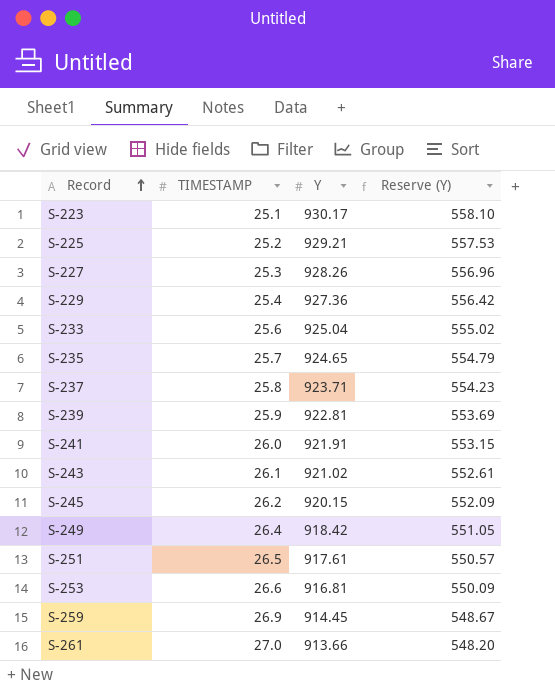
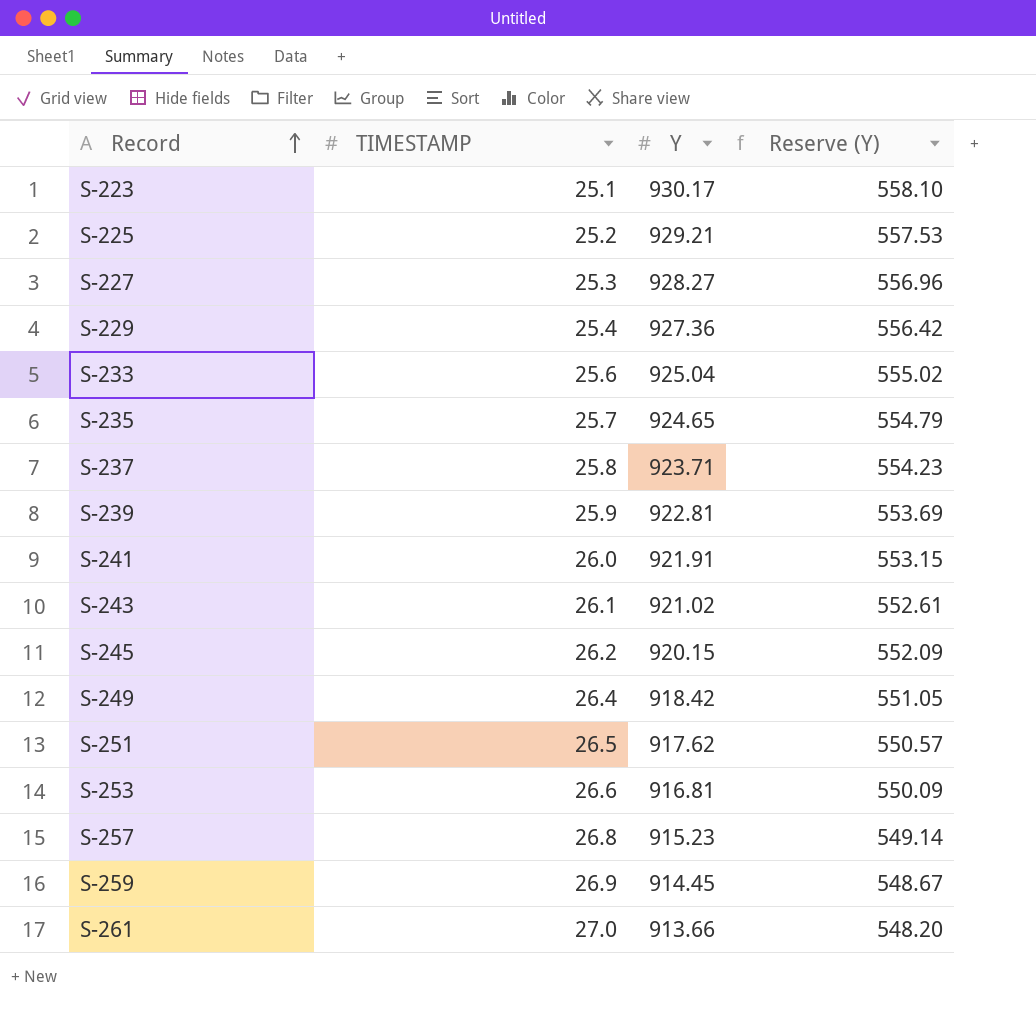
S-227 | Y: 928.26 -> 928.27
S-251 | Y: 917.61 -> 917.62
row S-257: none -> 26.8 | 915.23 | 549.14

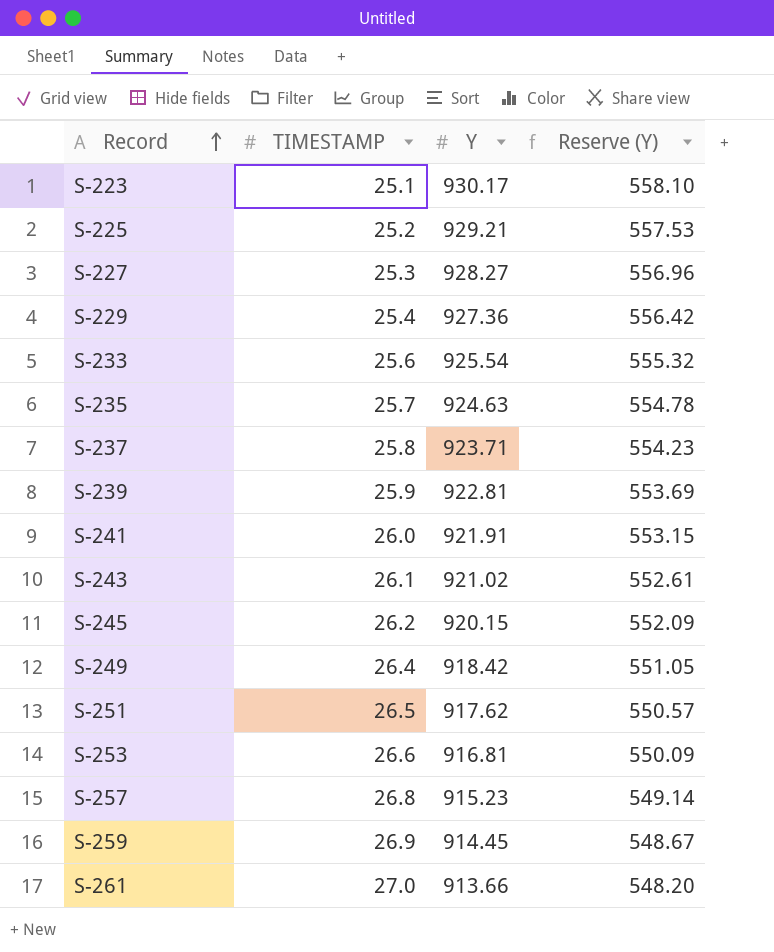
S-233 | Y: 925.04 -> 925.54
S-233 | Reserve (Y): 555.02 -> 555.32
S-235 | Y: 924.65 -> 924.63
S-235 | Reserve (Y): 554.79 -> 554.78

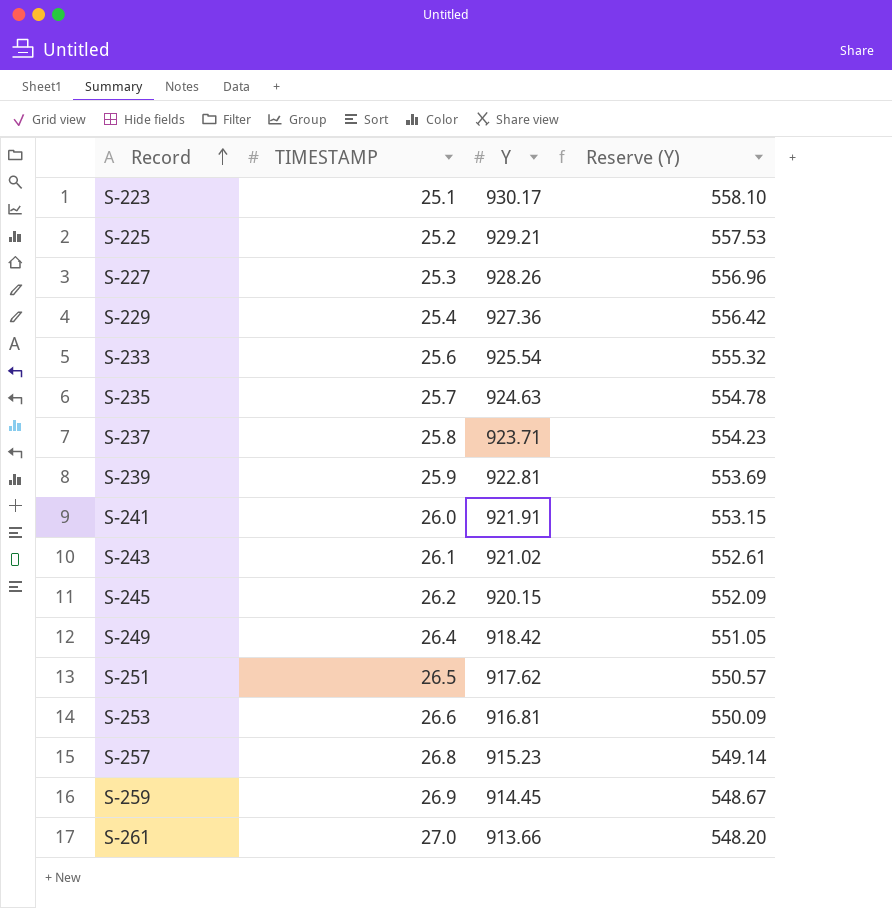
S-227 | Y: 928.27 -> 928.26

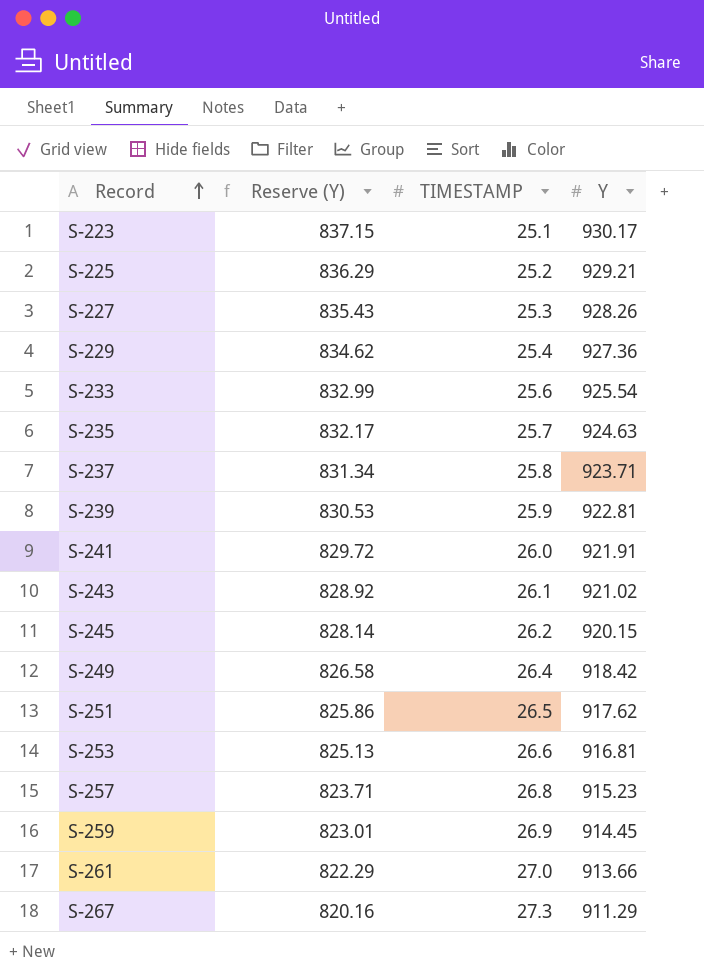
column Reserve (Y) | formula: [Y] * 0.6 -> [Y] * 0.9
column Reserve (Y) | position: 4 -> 2
row S-267: none -> 820.16 | 27.3 | 911.29

